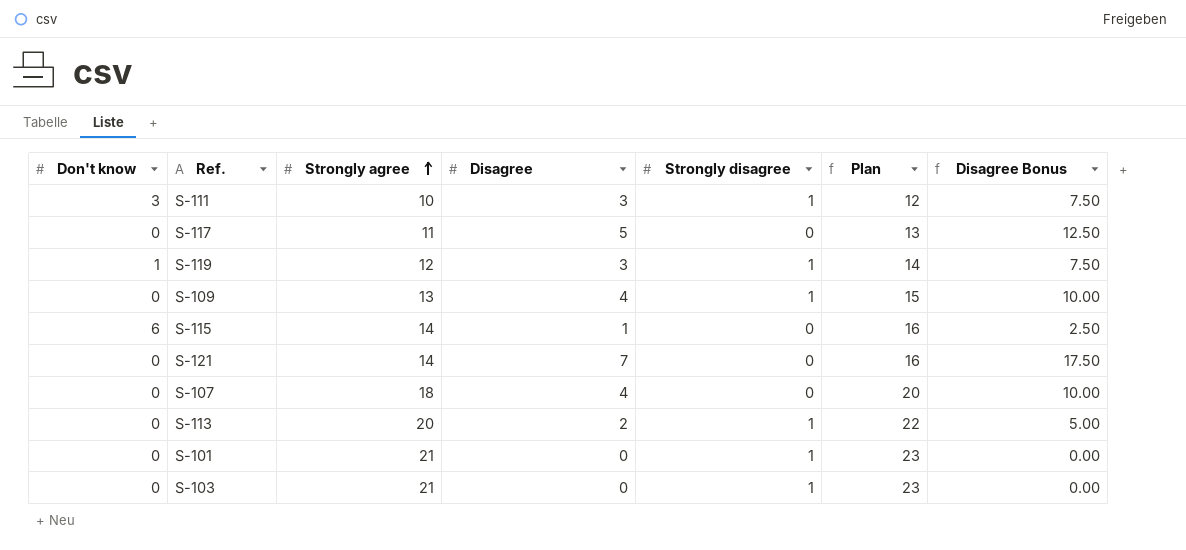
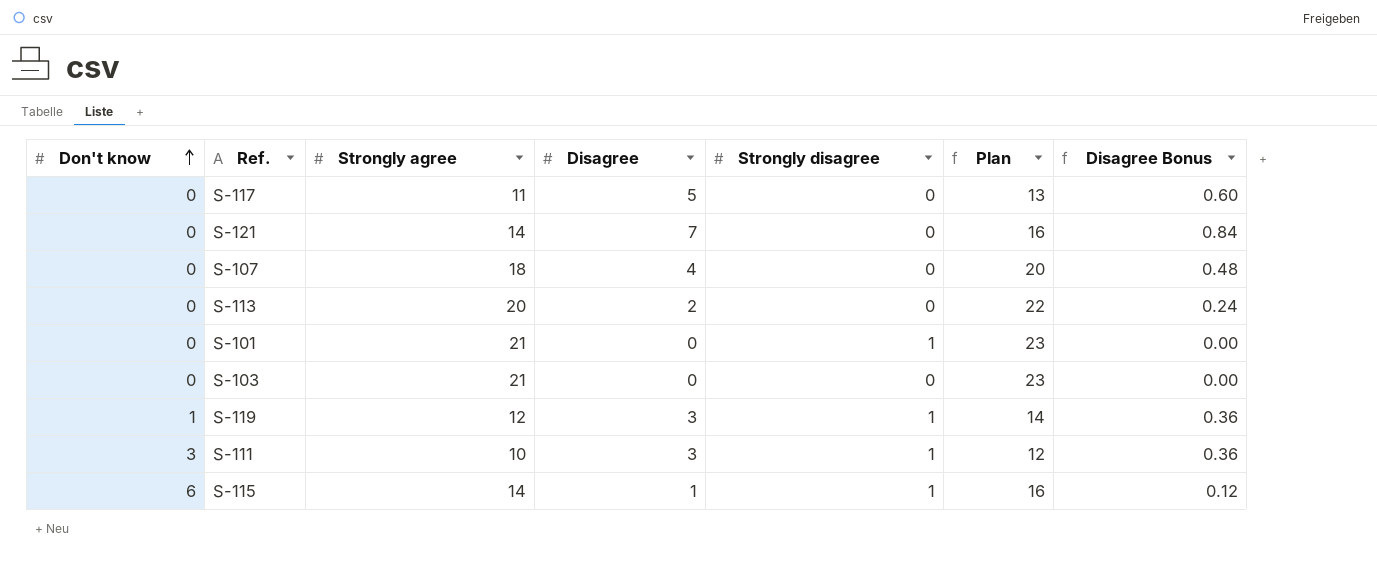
row order: Strongly agree ascending -> Don't know ascending
column Disagree Bonus | formula: [Disagree] * 2.5 -> [Disagree] * 0.12
row S-109: 0 | 13 | 4 | 1 | 15 | 10.00 -> none
S-113 | Strongly disagree: 1 -> 0
S-103 | Strongly disagree: 1 -> 0
S-115 | Strongly disagree: 0 -> 1

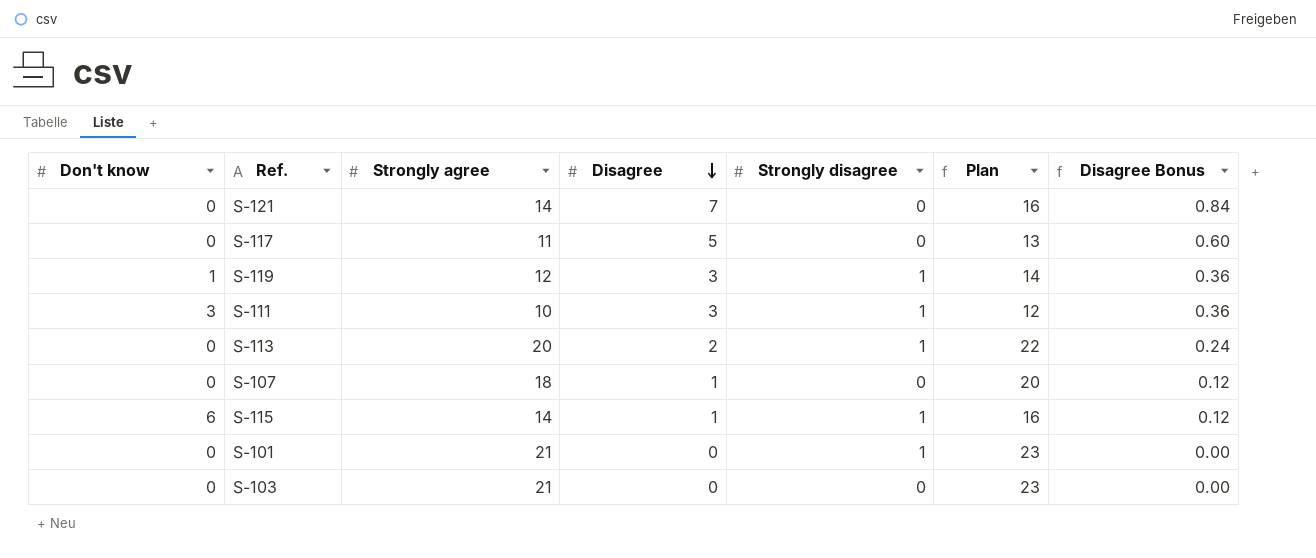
row order: Don't know ascending -> Disagree descending
S-113 | Strongly disagree: 0 -> 1
S-107 | Disagree: 4 -> 1
S-107 | Disagree Bonus: 0.48 -> 0.12

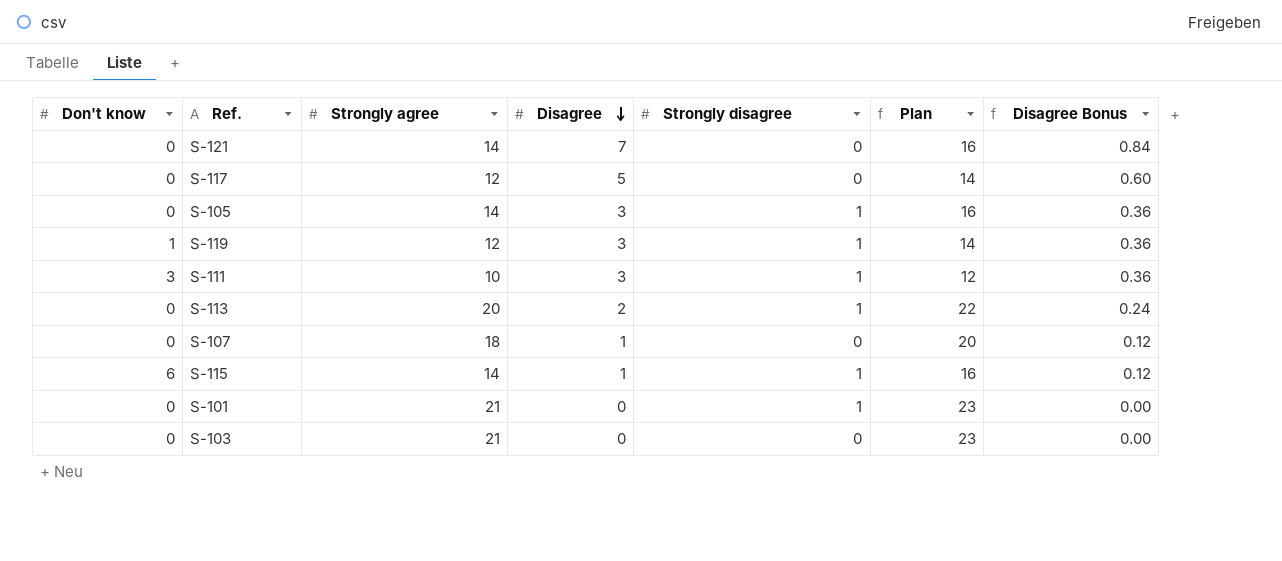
S-117 | Strongly agree: 11 -> 12
S-117 | Plan: 13 -> 14
row S-105: none -> 0 | 14 | 3 | 1 | 16 | 0.36

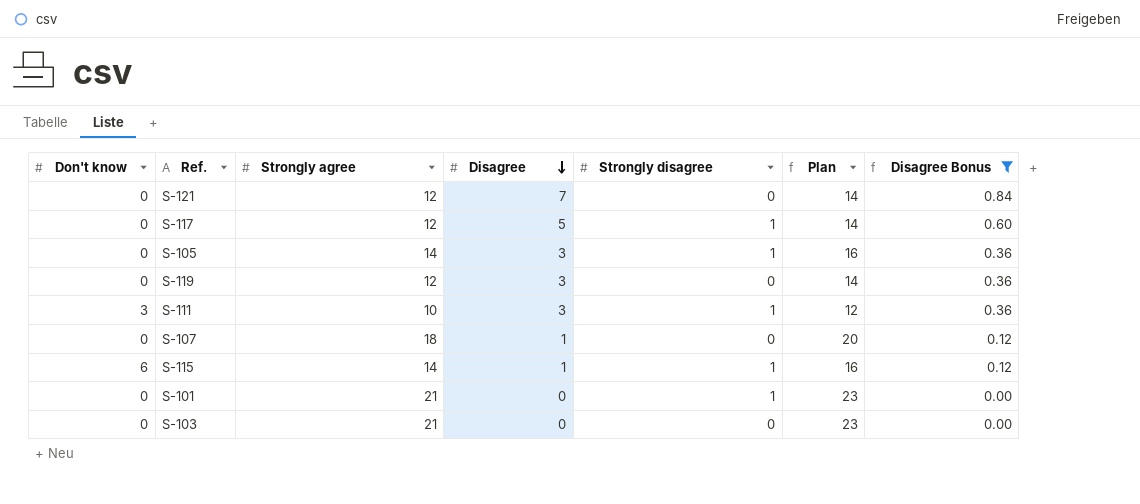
filter: none -> Disagree Bonus != 0.24
S-121 | Strongly agree: 14 -> 12
S-121 | Plan: 16 -> 14
S-117 | Strongly disagree: 0 -> 1
S-119 | Don't know: 1 -> 0
S-119 | Strongly disagree: 1 -> 0

